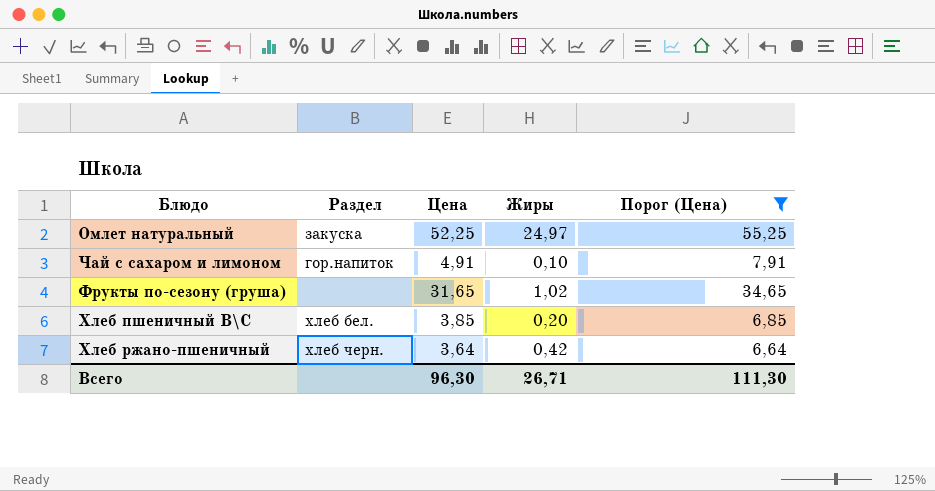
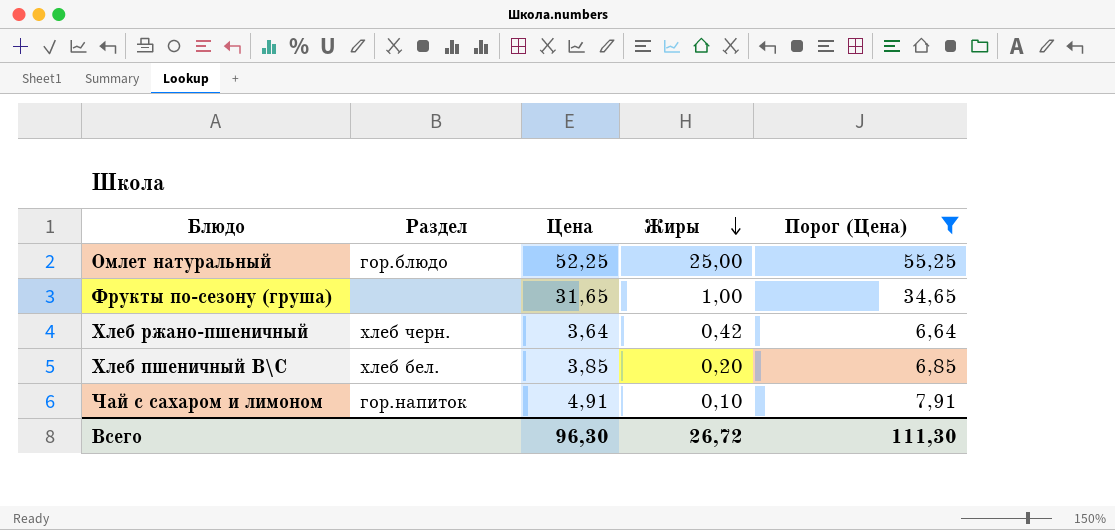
row order: none -> Жиры descending
Омлет натуральный | Раздел: закуска -> гор.блюдо
Омлет натуральный | Жиры: 24,97 -> 25,00
Фрукты по-сезону (груша) | Жиры: 1,02 -> 1,00
Всего | Жиры: 26,71 -> 26,72

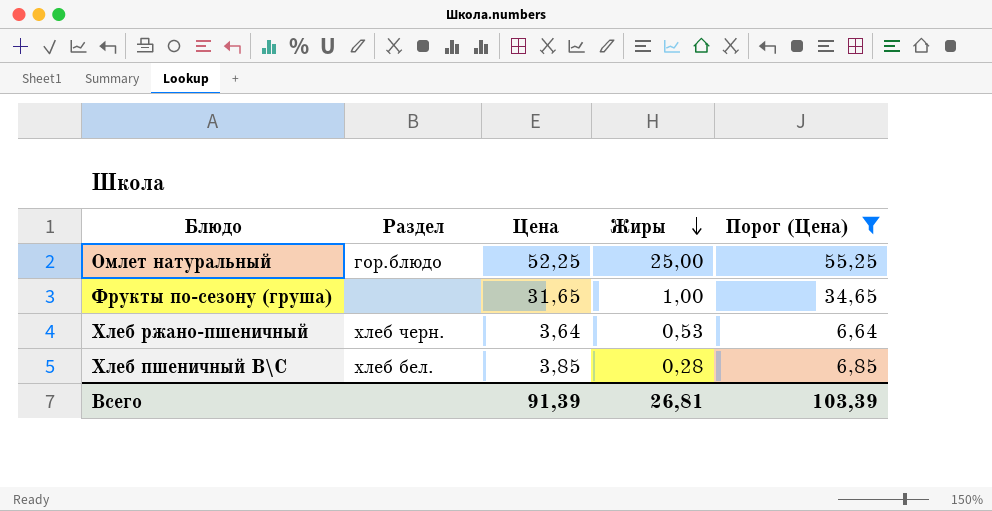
row Чай с сахаром и лимоном: гор.напиток | 4,91 | 0,10 | 7,91 -> none
Хлеб ржано-пшеничный | Жиры: 0,42 -> 0,53
Хлеб пшеничный В\С | Жиры: 0,20 -> 0,28
Всего | Цена: 96,30 -> 91,39
Всего | Жиры: 26,72 -> 26,81
Всего | Порог (Цена): 111,30 -> 103,39

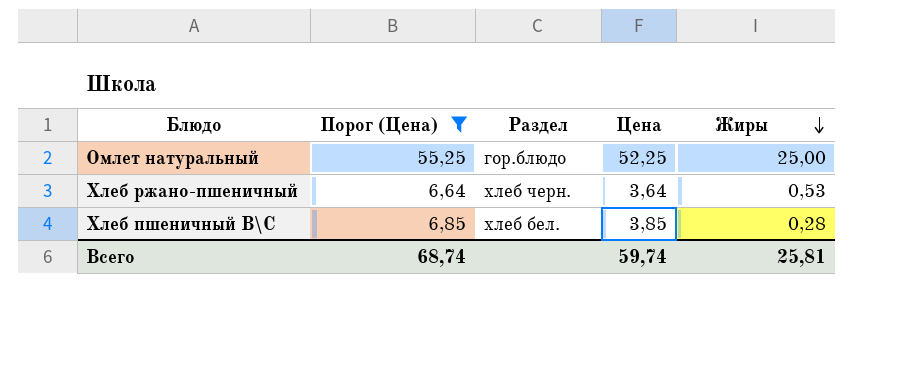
column Порог (Цена) | position: 5 -> 2
row Фрукты по-сезону (груша): none | 31,65 | 1,00 | 34,65 -> none
Всего | Порог (Цена): 103,39 -> 68,74
Всего | Цена: 91,39 -> 59,74
Всего | Жиры: 26,81 -> 25,81

